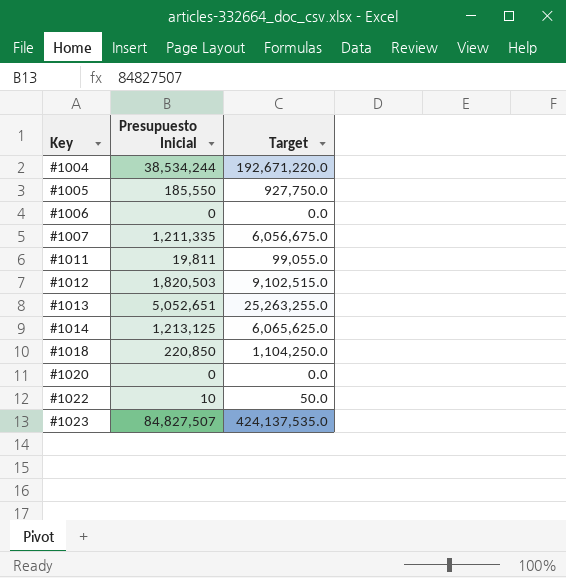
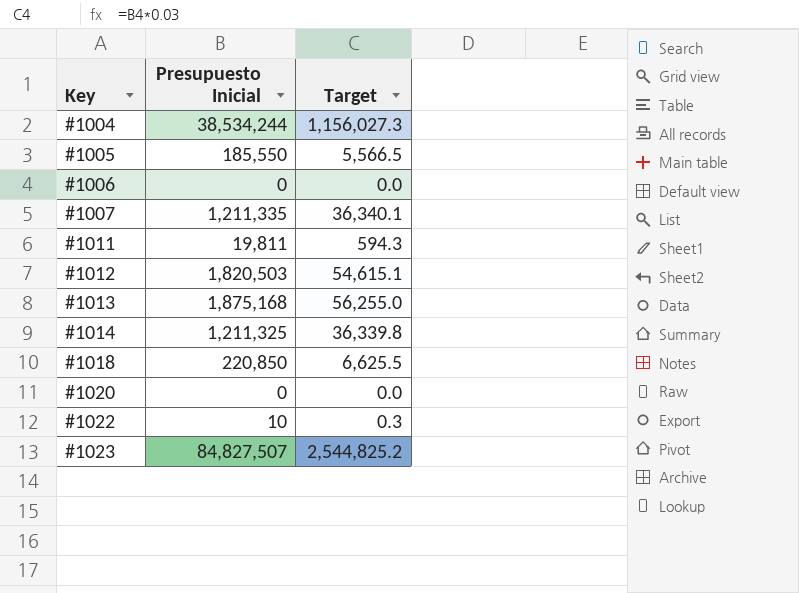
column Target | formula: [Presupuesto Inicial] * 5 -> [Presupuesto Inicial] * 0.03
#1013 | Presupuesto Inicial: 5,052,651 -> 1,875,168
#1014 | Presupuesto Inicial: 1,213,125 -> 1,211,325

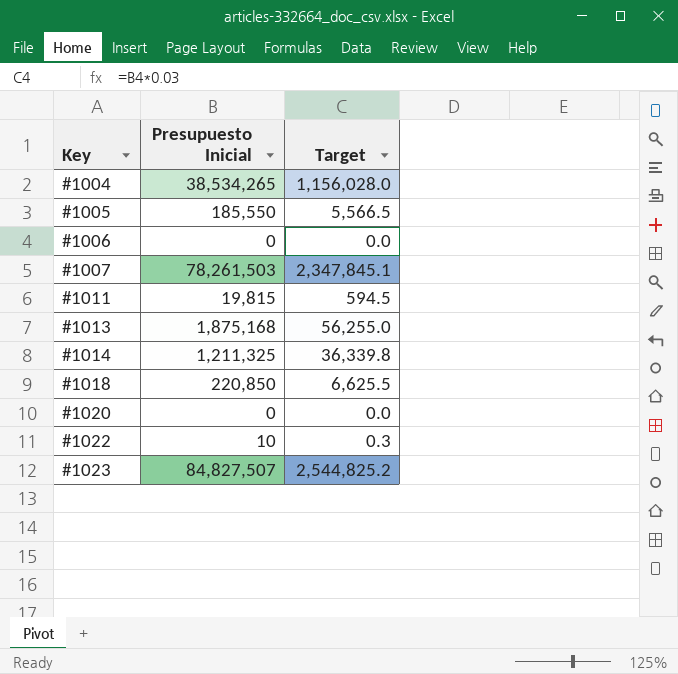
row #1012: 1,820,503 | 54,615.1 -> none
#1004 | Presupuesto Inicial: 38,534,244 -> 38,534,265
#1004 | Target: 1,156,027.3 -> 1,156,028.0
#1007 | Presupuesto Inicial: 1,211,335 -> 78,261,503
#1007 | Target: 36,340.1 -> 2,347,845.1
#1011 | Presupuesto Inicial: 19,811 -> 19,815
#1011 | Target: 594.3 -> 594.5

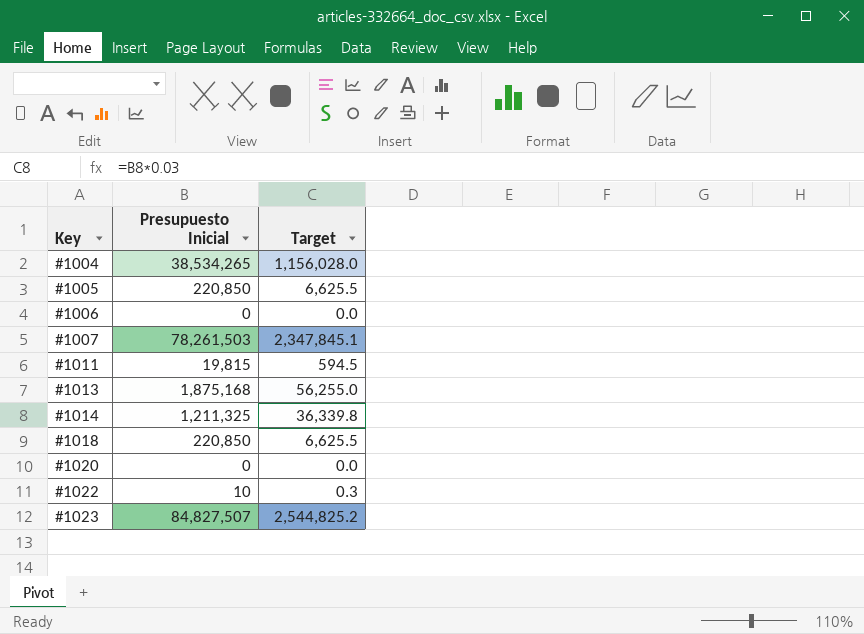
#1005 | Presupuesto Inicial: 185,550 -> 220,850
#1005 | Target: 5,566.5 -> 6,625.5

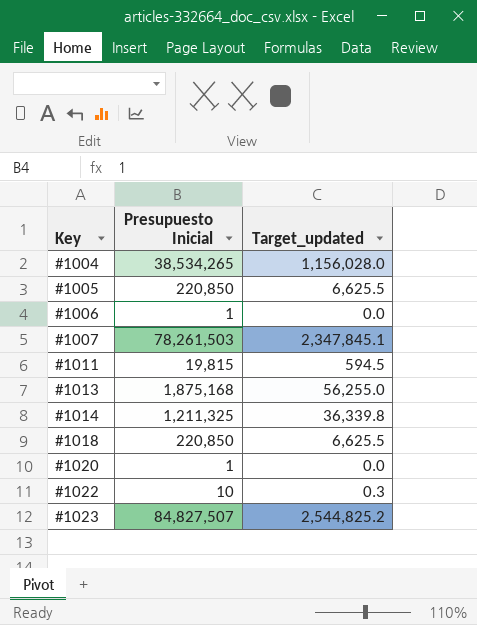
column name: Target -> Target_updated
#1006 | Presupuesto Inicial: 0 -> 1
#1020 | Presupuesto Inicial: 0 -> 1

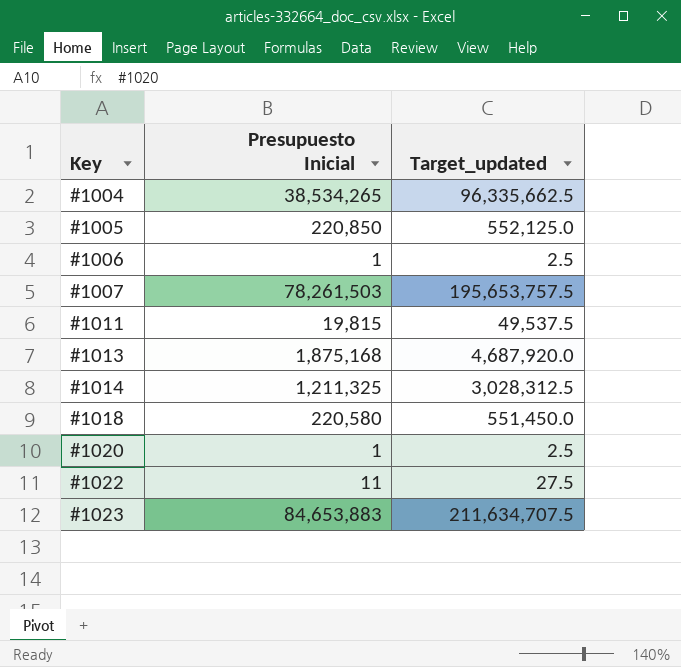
column Target_updated | formula: [Presupuesto Inicial] * 0.03 -> [Presupuesto Inicial] * 2.5
#1018 | Presupuesto Inicial: 220,850 -> 220,580
#1022 | Presupuesto Inicial: 10 -> 11
#1023 | Presupuesto Inicial: 84,827,507 -> 84,653,883

